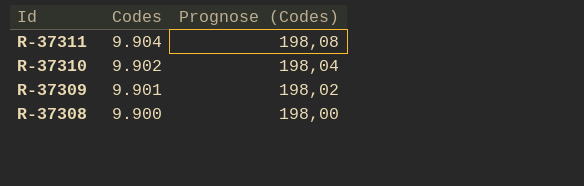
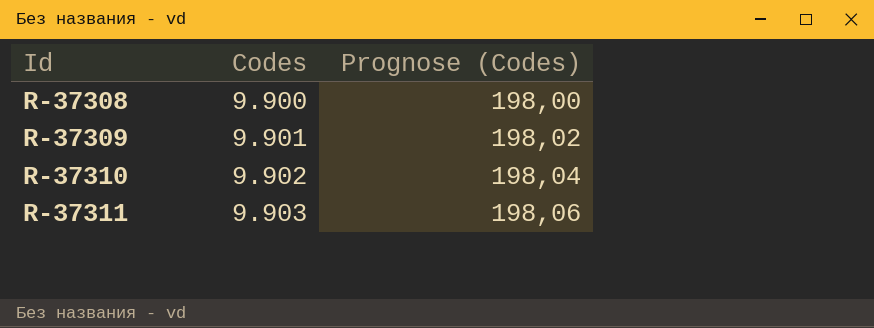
row order: Id descending -> Id ascending
R-37311 | Codes: 9.904 -> 9.903
R-37311 | Prognose (Codes): 198,08 -> 198,06

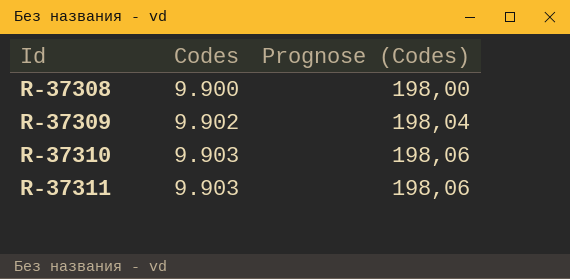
R-37309 | Codes: 9.901 -> 9.902
R-37309 | Prognose (Codes): 198,02 -> 198,04
R-37310 | Codes: 9.902 -> 9.903
R-37310 | Prognose (Codes): 198,04 -> 198,06

